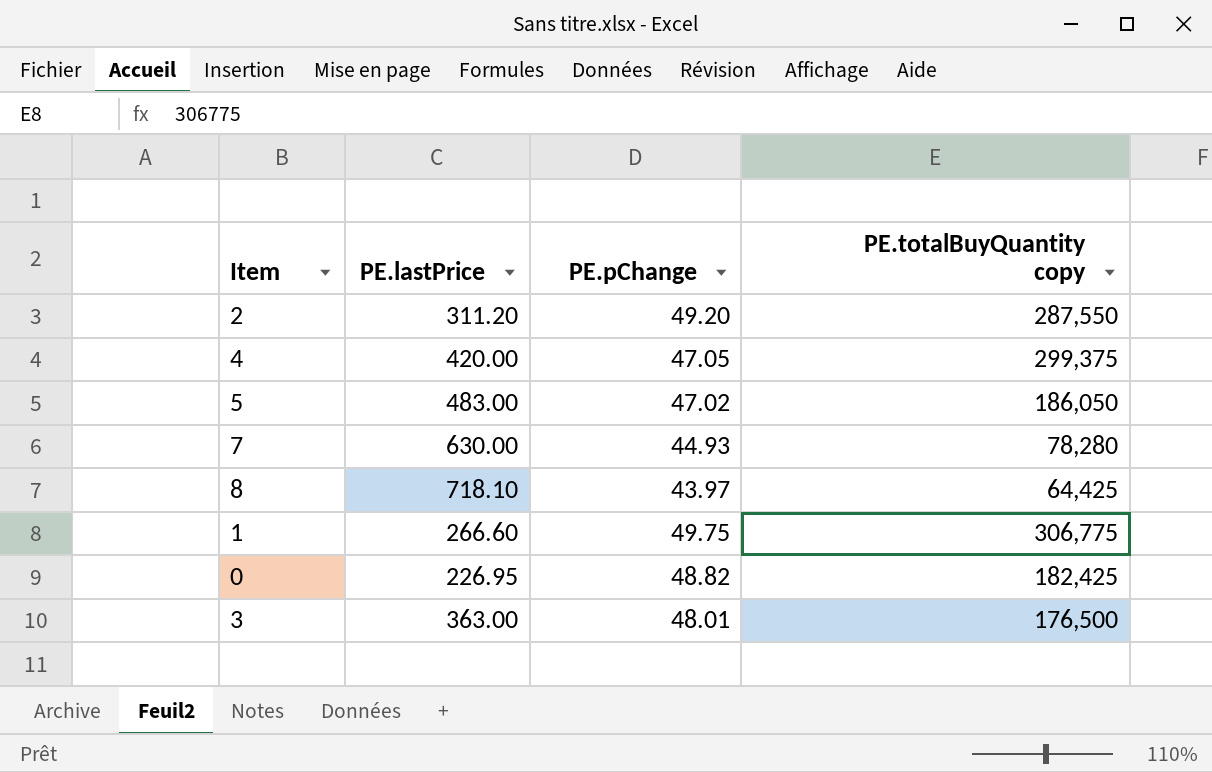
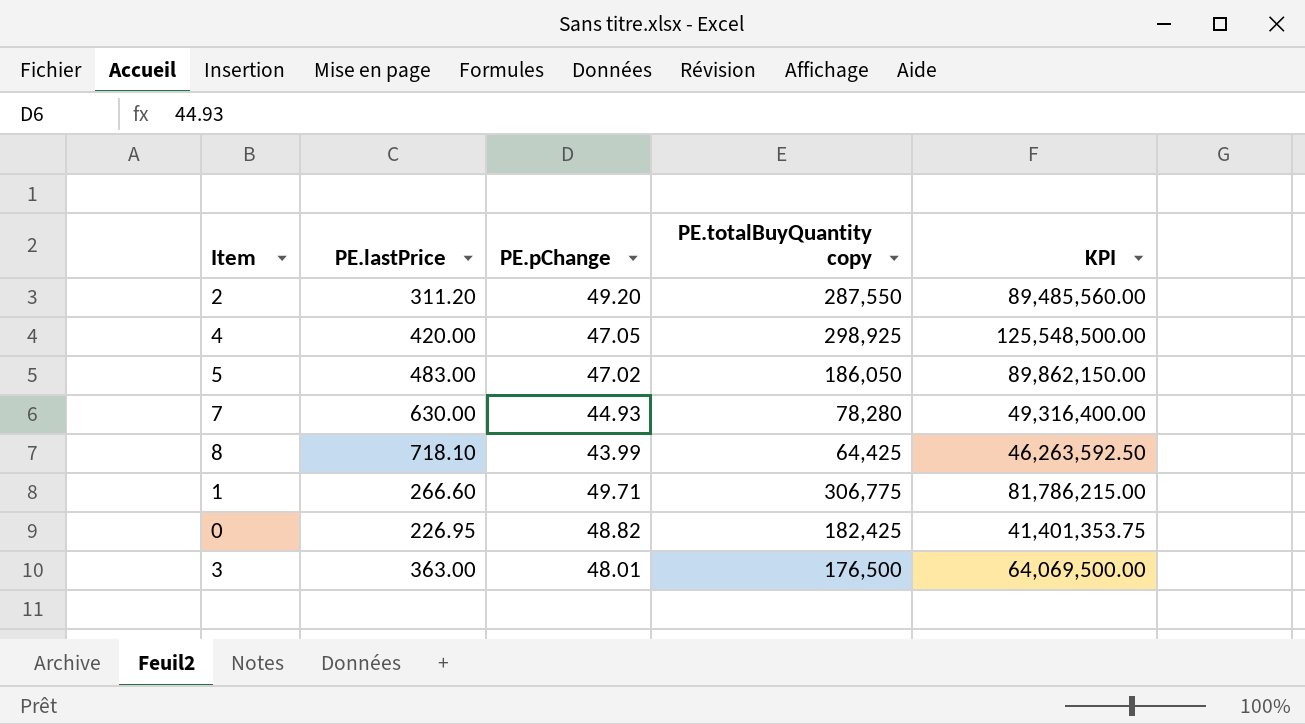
column KPI | formula: none -> [PE.lastPrice] * [PE.totalBuyQuantity copy]
4 | PE.totalBuyQuantity copy: 299,375 -> 298,925
8 | PE.pChange: 43.97 -> 43.99
1 | PE.pChange: 49.75 -> 49.71

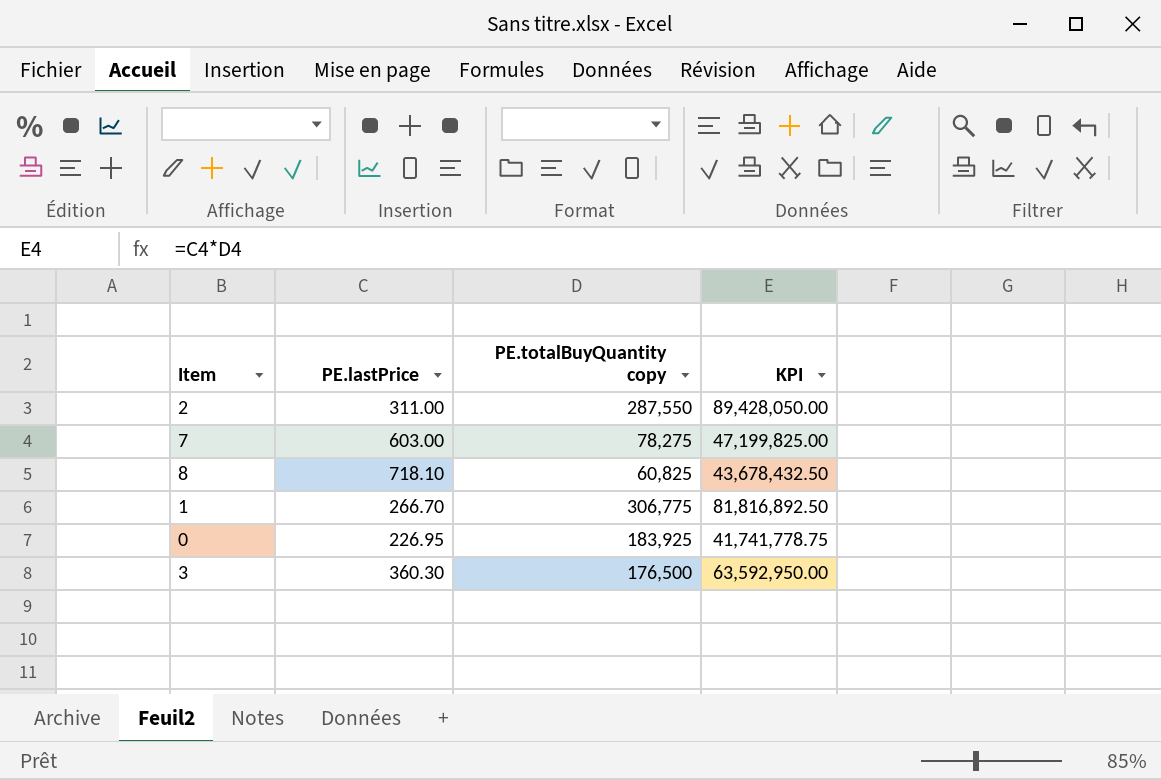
column PE.pChange | position: 3 -> none
row 4: 420.00 | 47.05 | 298,925 | 125,548,500.00 -> none
row 5: 483.00 | 47.02 | 186,050 | 89,862,150.00 -> none
2 | PE.lastPrice: 311.20 -> 311.00
2 | KPI: 89,485,560.00 -> 89,428,050.00
7 | PE.lastPrice: 630.00 -> 603.00
7 | PE.totalBuyQuantity copy: 78,280 -> 78,275
7 | KPI: 49,316,400.00 -> 47,199,825.00
8 | PE.totalBuyQuantity copy: 64,425 -> 60,825
8 | KPI: 46,263,592.50 -> 43,678,432.50
1 | PE.lastPrice: 266.60 -> 266.70
1 | KPI: 81,786,215.00 -> 81,816,892.50
0 | PE.totalBuyQuantity copy: 182,425 -> 183,925
0 | KPI: 41,401,353.75 -> 41,741,778.75
3 | PE.lastPrice: 363.00 -> 360.30
3 | KPI: 64,069,500.00 -> 63,592,950.00

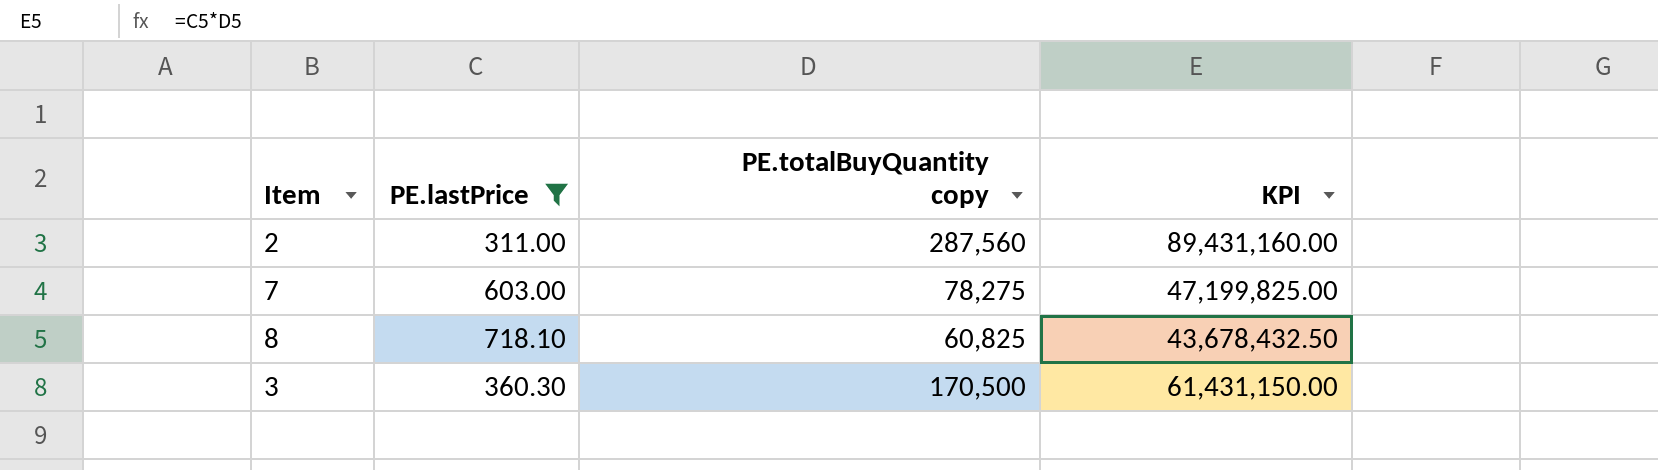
filter: none -> PE.lastPrice >= 311.00
2 | PE.totalBuyQuantity copy: 287,550 -> 287,560
2 | KPI: 89,428,050.00 -> 89,431,160.00
3 | PE.totalBuyQuantity copy: 176,500 -> 170,500
3 | KPI: 63,592,950.00 -> 61,431,150.00

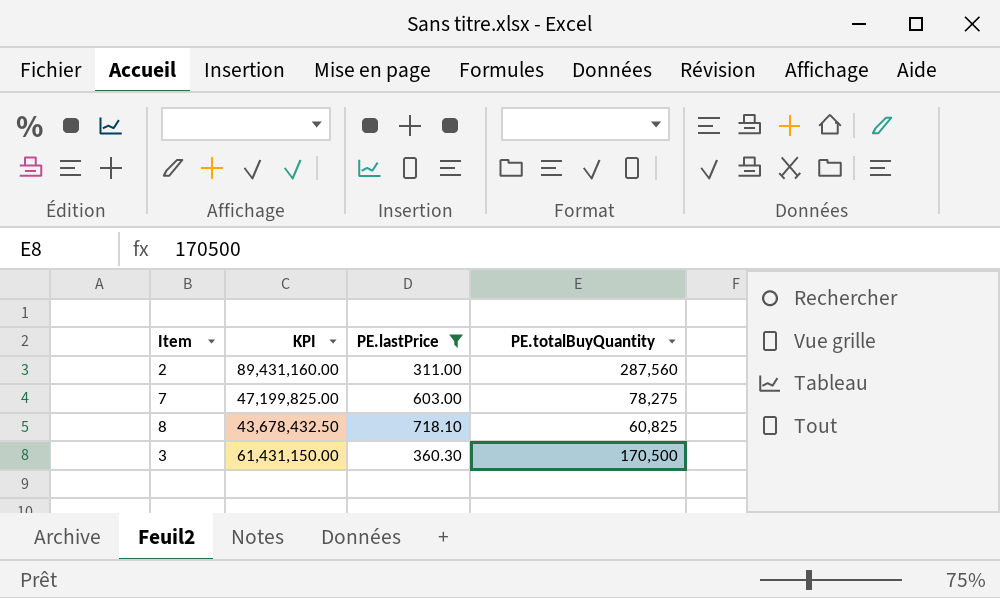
column KPI | position: 4 -> 2
column name: PE.totalBuyQuantity copy -> PE.totalBuyQuantity

